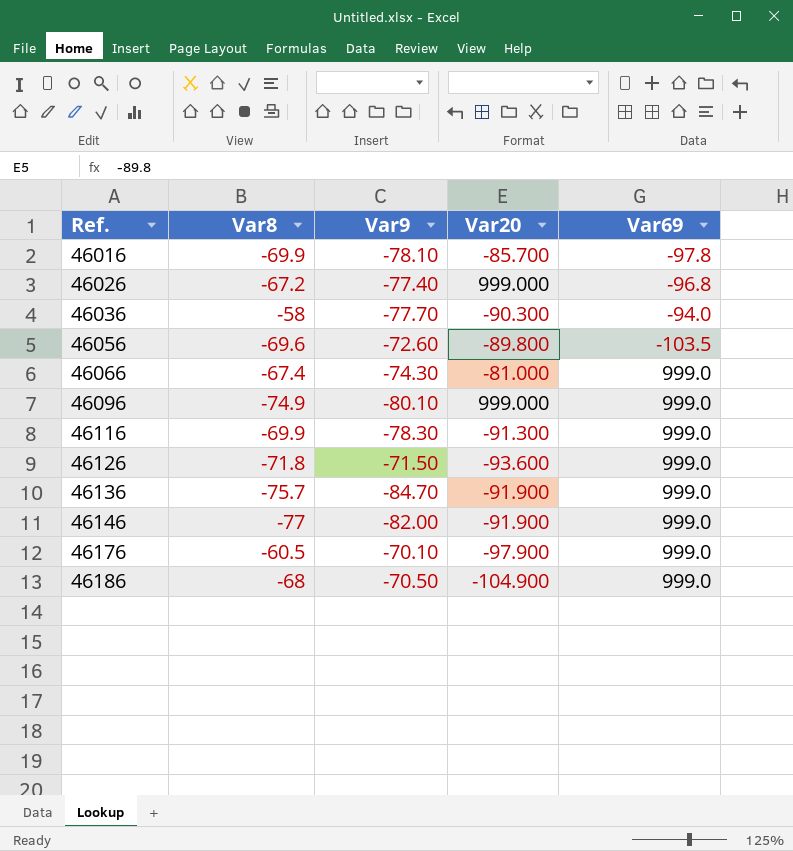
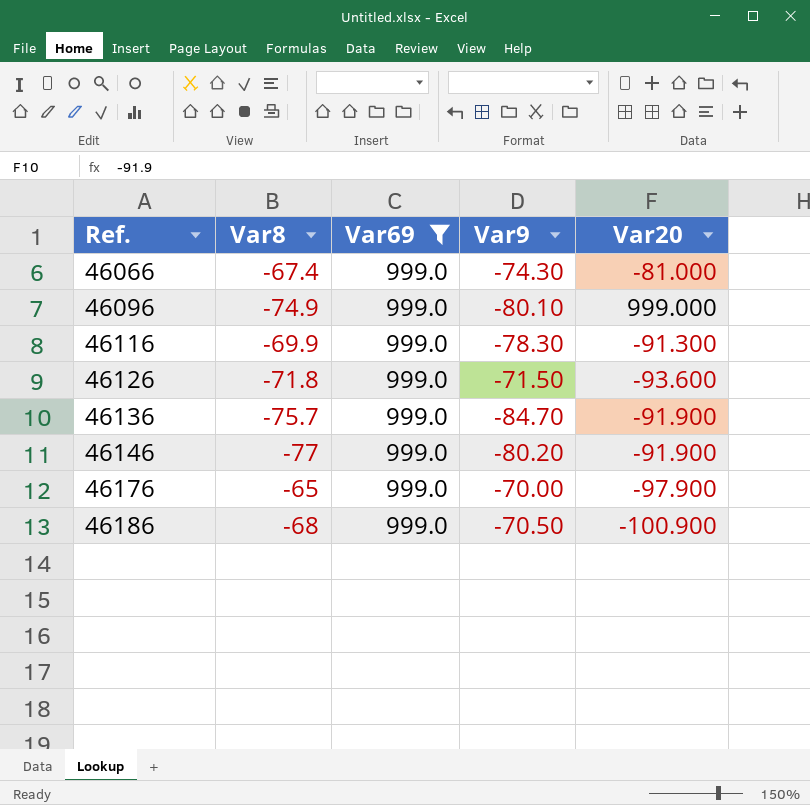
filter: none -> Var69 = 999.0
column Var69 | position: 5 -> 3
46146 | Var9: -82.00 -> -80.20
46176 | Var8: -60.5 -> -65
46176 | Var9: -70.10 -> -70.00
46186 | Var20: -104.900 -> -100.900

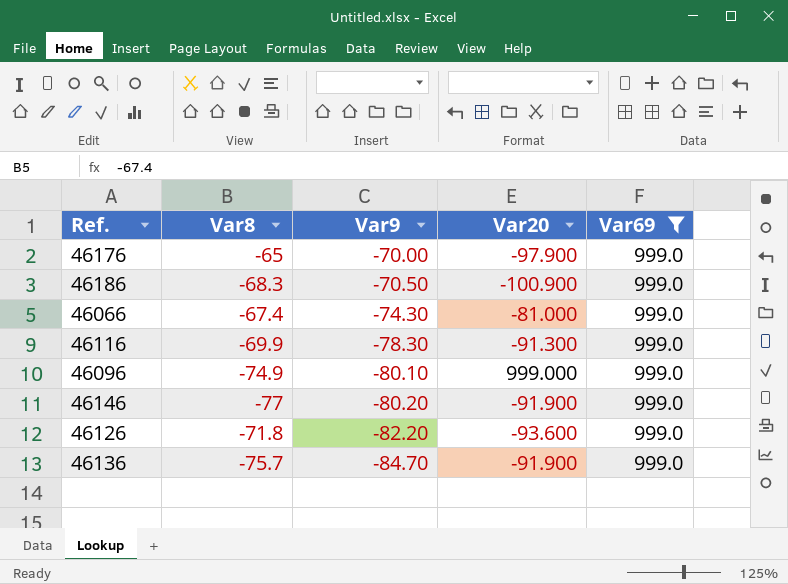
row order: Ref. ascending -> Var9 descending
column Var69 | position: 3 -> 5
46186 | Var8: -68 -> -68.3
46126 | Var9: -71.50 -> -82.20

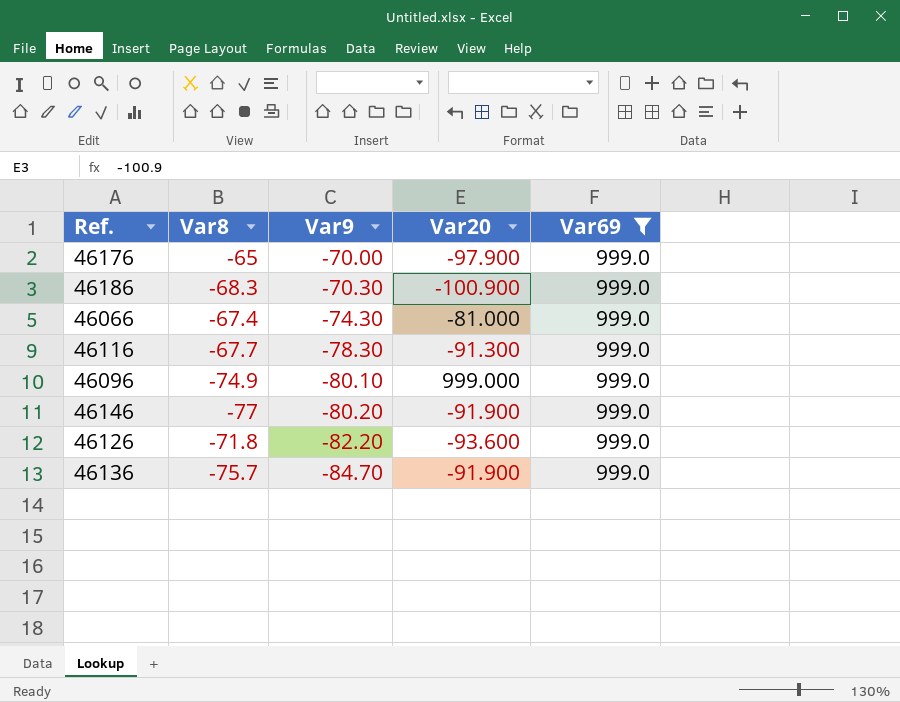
46186 | Var9: -70.50 -> -70.30
46116 | Var8: -69.9 -> -67.7

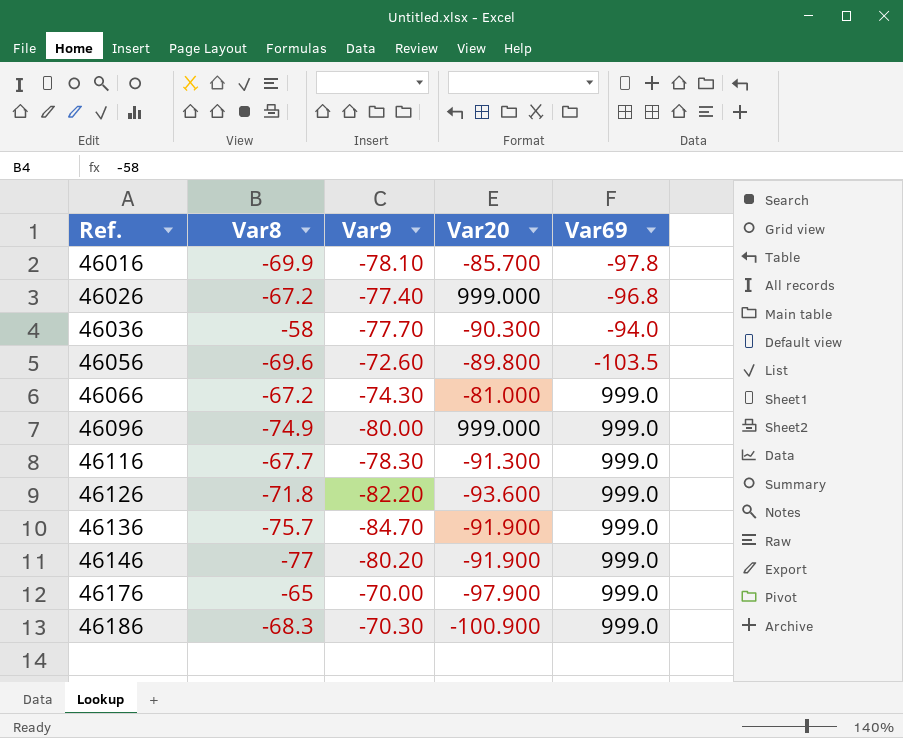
filter: Var69 = 999.0 -> none
row order: Var9 descending -> Ref. ascending
46066 | Var8: -67.4 -> -67.2
46096 | Var9: -80.10 -> -80.00

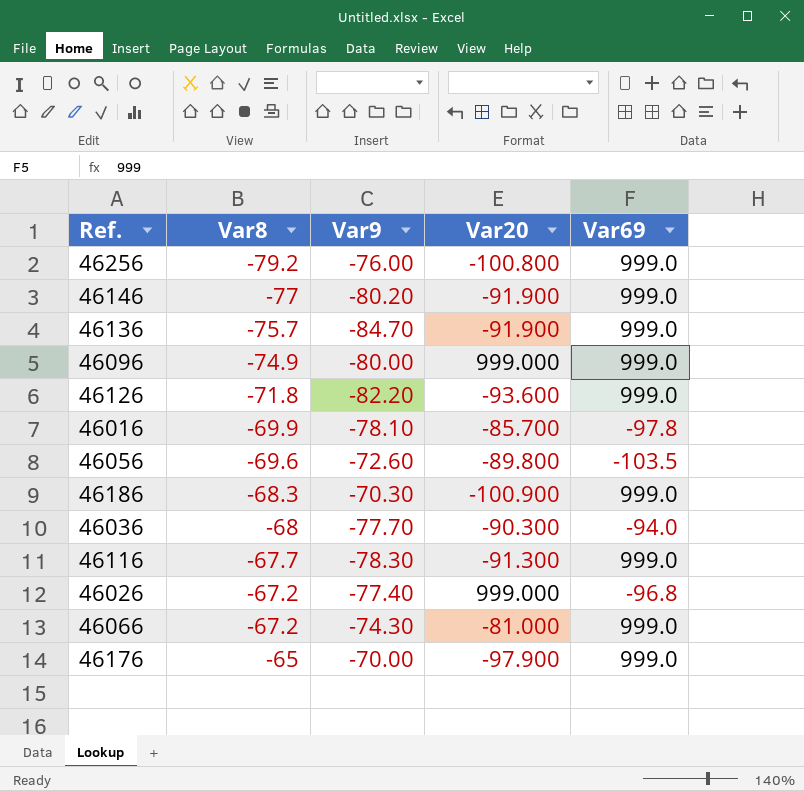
row order: Ref. ascending -> Var8 ascending
row 46256: none -> -79.2 | -76.00 | -100.800 | 999.0
46036 | Var8: -58 -> -68

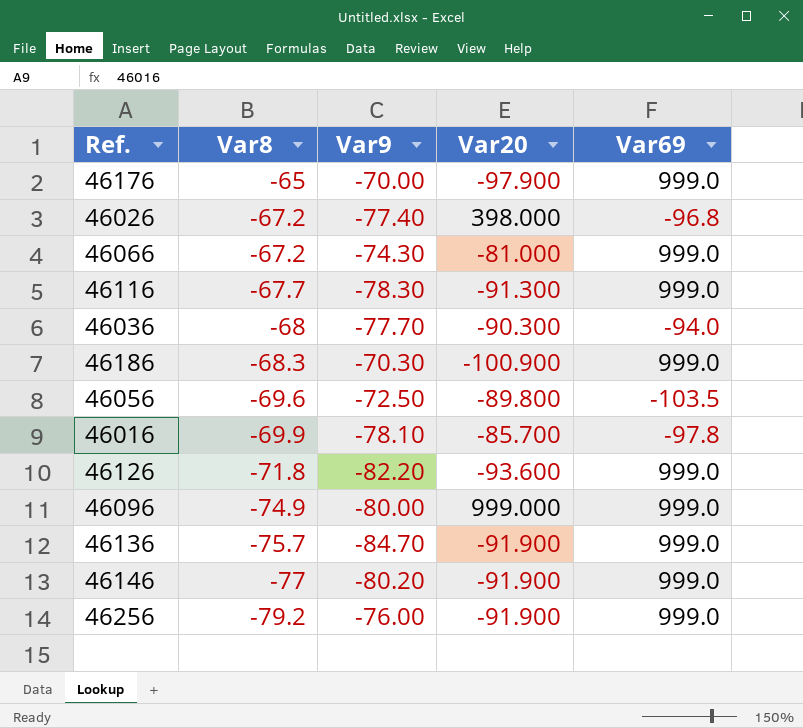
row order: Var8 ascending -> Var8 descending
46026 | Var20: 999.000 -> 398.000
46056 | Var9: -72.60 -> -72.50
46256 | Var20: -100.800 -> -91.900

